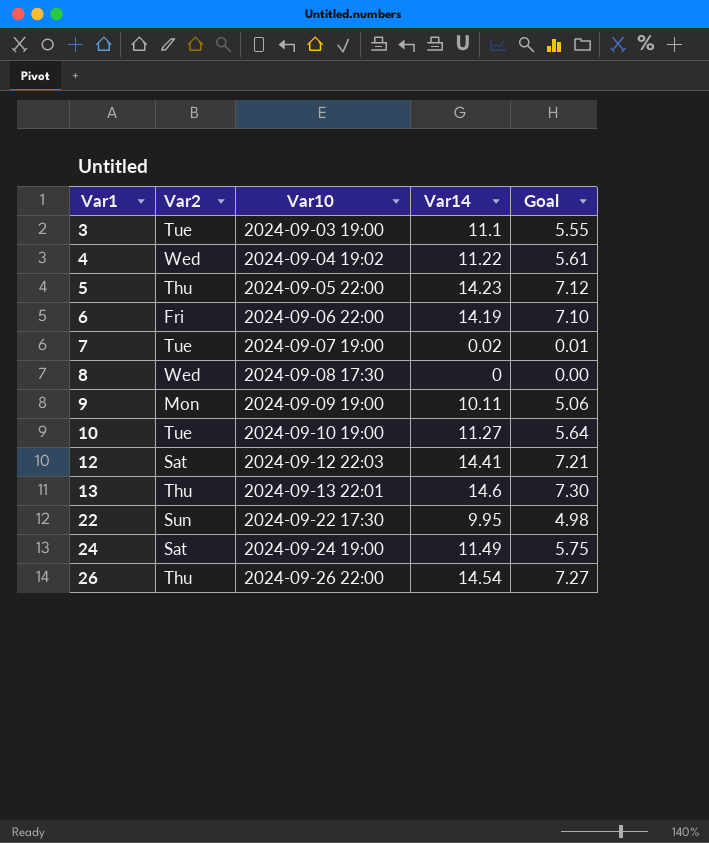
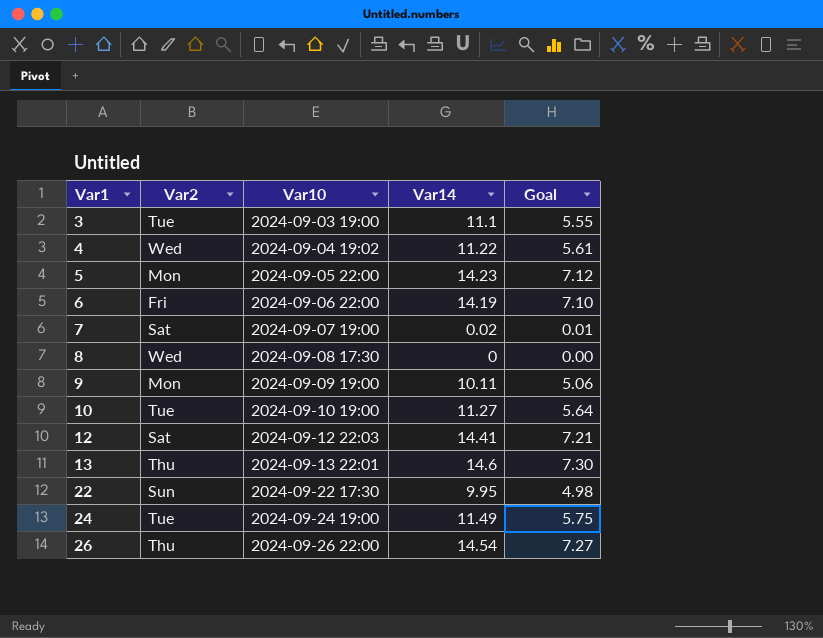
5 | Var2: Thu -> Mon
7 | Var2: Tue -> Sat
24 | Var2: Sat -> Tue

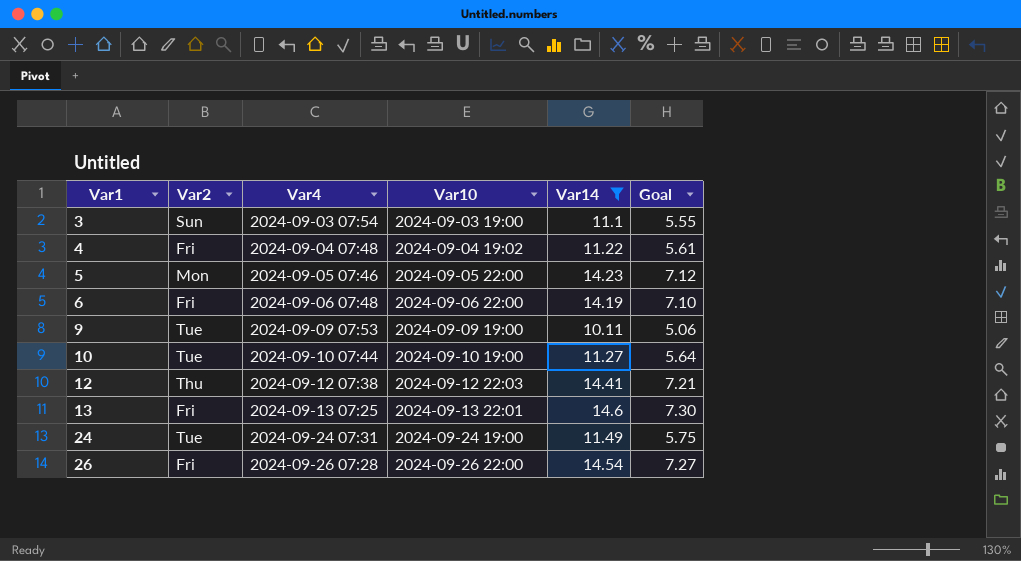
filter: none -> Var14 >= 10.11
column Var4 | position: none -> 3
3 | Var2: Tue -> Sun
4 | Var2: Wed -> Fri
9 | Var2: Mon -> Tue
12 | Var2: Sat -> Thu
13 | Var2: Thu -> Fri
26 | Var2: Thu -> Fri

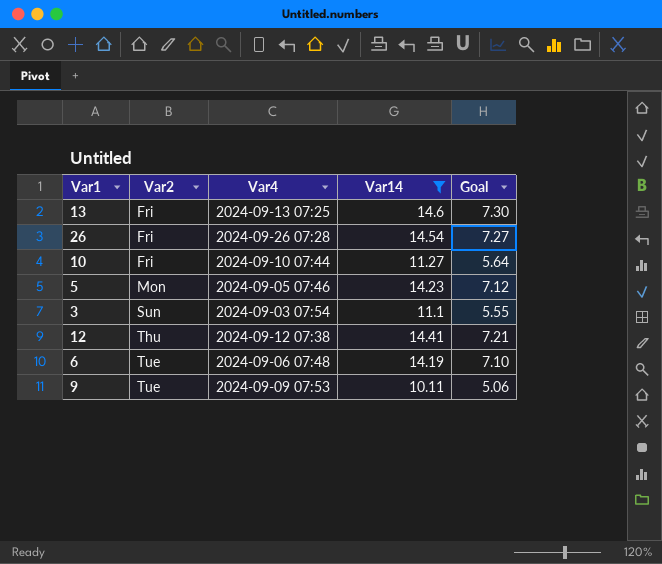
row order: Var1 ascending -> Var2 ascending
column Var10 | position: 4 -> none
row 4: Fri | 2024-09-04 07:48 | 2024-09-04 19:02 | 11.22 | 5.61 -> none
row 24: Tue | 2024-09-24 07:31 | 2024-09-24 19:00 | 11.49 | 5.75 -> none
10 | Var2: Tue -> Fri
6 | Var2: Fri -> Tue

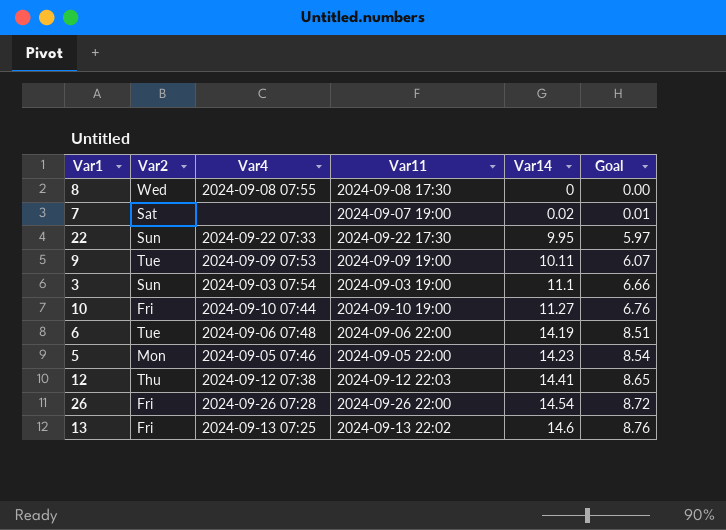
filter: Var14 >= 10.11 -> none
row order: Var2 ascending -> Var14 ascending
column Var11 | position: none -> 4
column Goal | formula: [Var14] * 0.5 -> [Var14] * 0.6

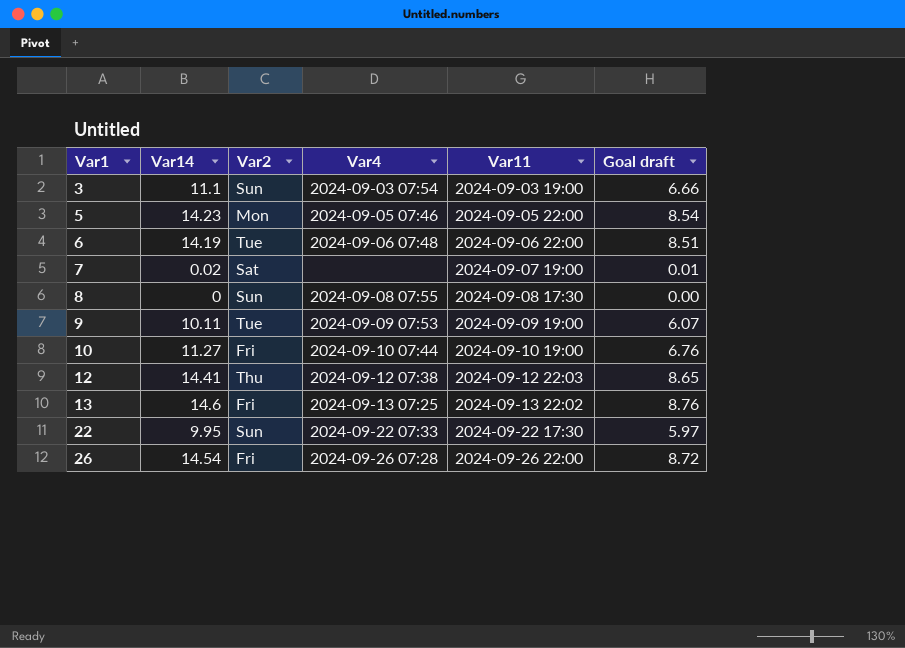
row order: Var14 ascending -> Var1 ascending
column Var14 | position: 5 -> 2
column name: Goal -> Goal draft
8 | Var2: Wed -> Sun

